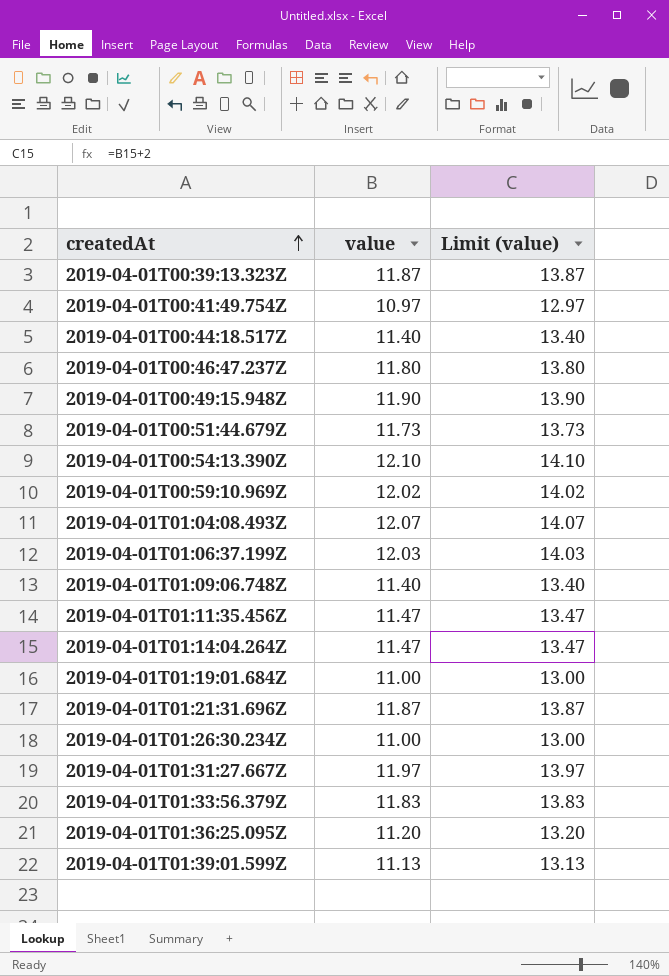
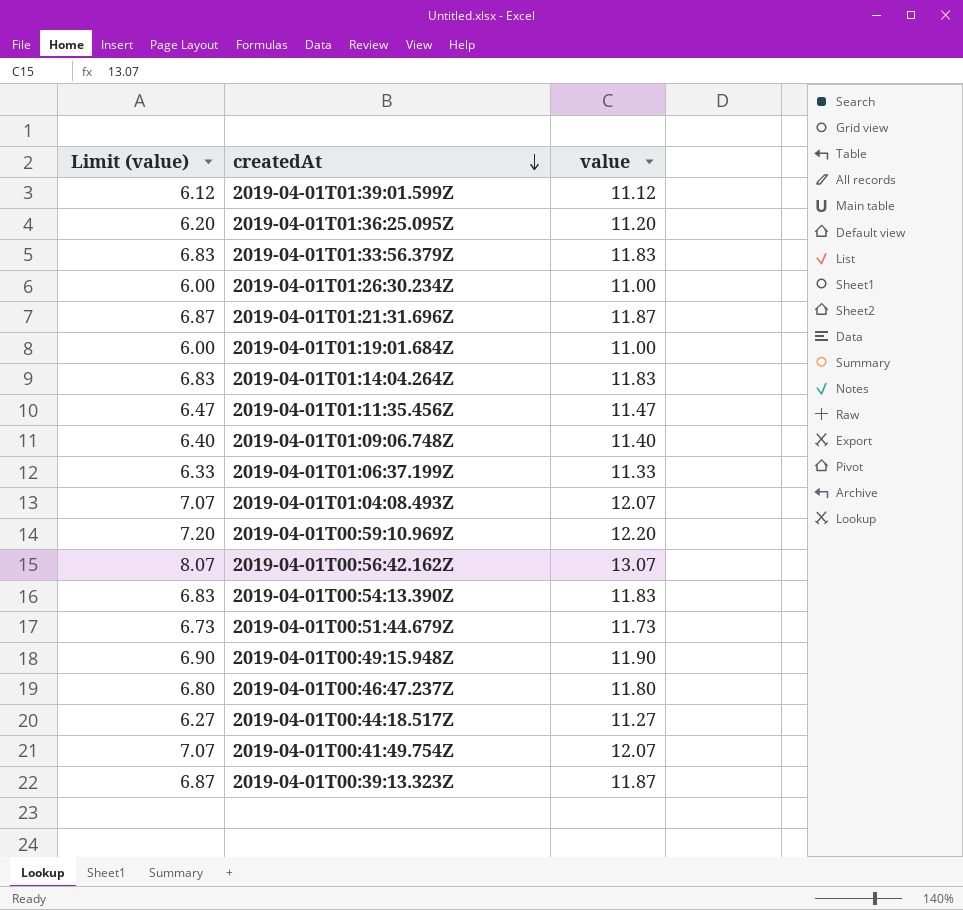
row order: createdAt ascending -> createdAt descending
column Limit (value) | formula: [value] + 2 -> [value] - 5
column Limit (value) | position: 3 -> 1
row 2019-04-01T01:31:27.667Z: 11.97 | 13.97 -> none
2019-04-01T01:39:01.599Z | value: 11.13 -> 11.12
2019-04-01T01:14:04.264Z | value: 11.47 -> 11.83
2019-04-01T01:06:37.199Z | value: 12.03 -> 11.33
2019-04-01T00:59:10.969Z | value: 12.02 -> 12.20
row 2019-04-01T00:56:42.162Z: none -> 8.07 | 13.07
2019-04-01T00:54:13.390Z | value: 12.10 -> 11.83
2019-04-01T00:44:18.517Z | value: 11.40 -> 11.27
2019-04-01T00:41:49.754Z | value: 10.97 -> 12.07

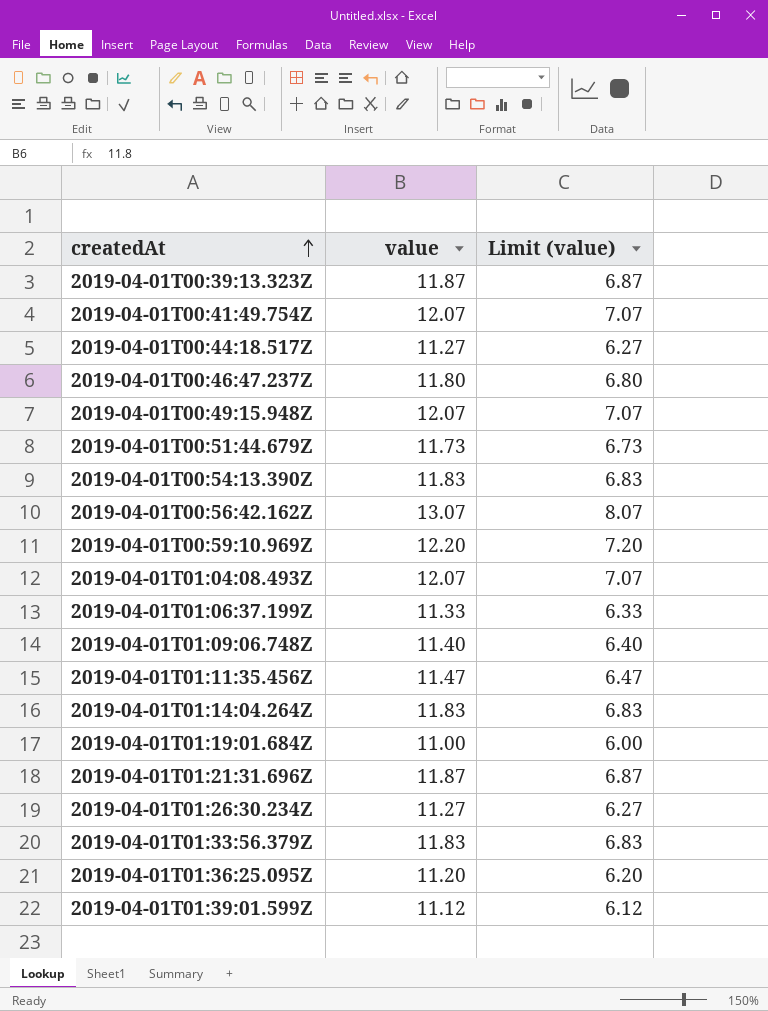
row order: createdAt descending -> createdAt ascending
column Limit (value) | position: 1 -> 3
2019-04-01T00:49:15.948Z | value: 11.90 -> 12.07
2019-04-01T00:49:15.948Z | Limit (value): 6.90 -> 7.07
2019-04-01T01:26:30.234Z | value: 11.00 -> 11.27
2019-04-01T01:26:30.234Z | Limit (value): 6.00 -> 6.27

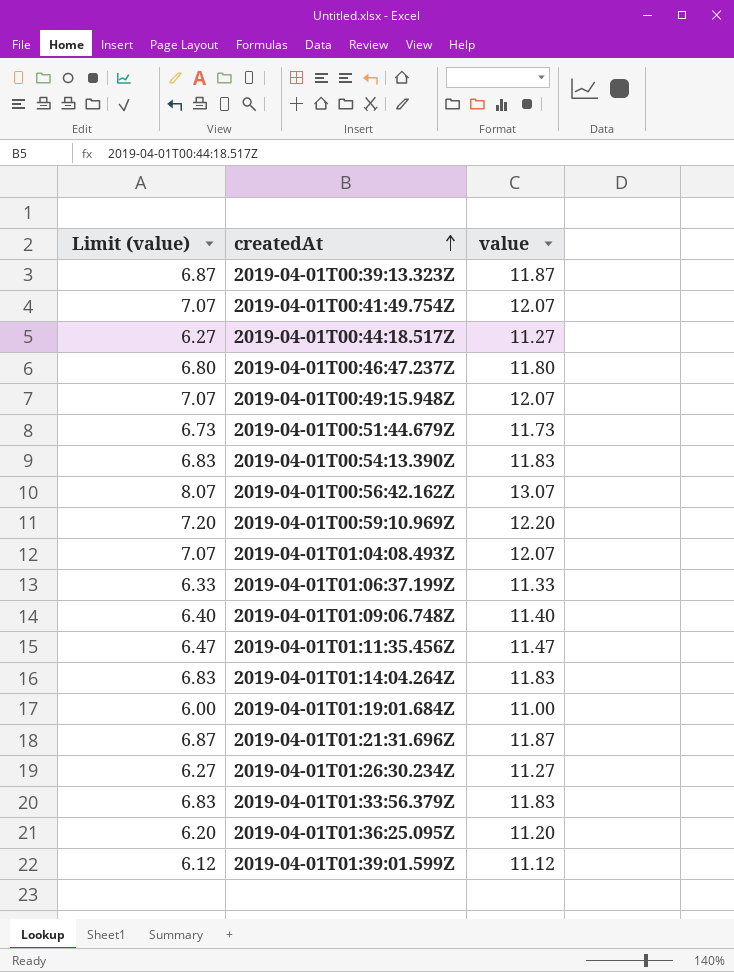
column Limit (value) | position: 3 -> 1

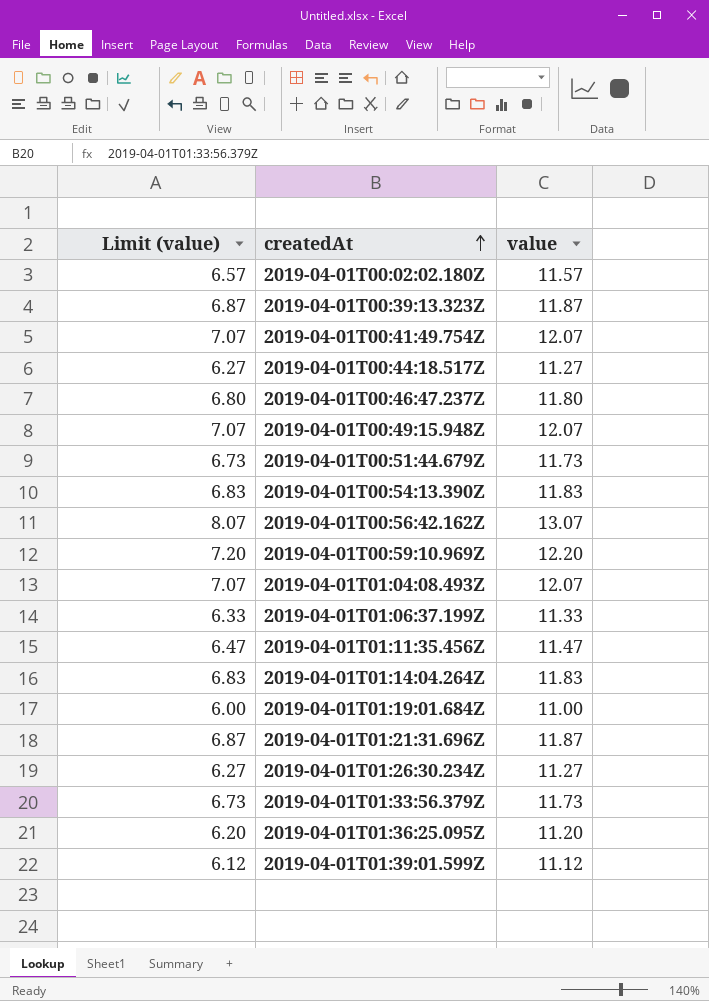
row 2019-04-01T01:09:06.748Z: 6.40 | 11.40 -> none
row 2019-04-01T00:02:02.180Z: none -> 6.57 | 11.57
2019-04-01T01:33:56.379Z | Limit (value): 6.83 -> 6.73
2019-04-01T01:33:56.379Z | value: 11.83 -> 11.73

